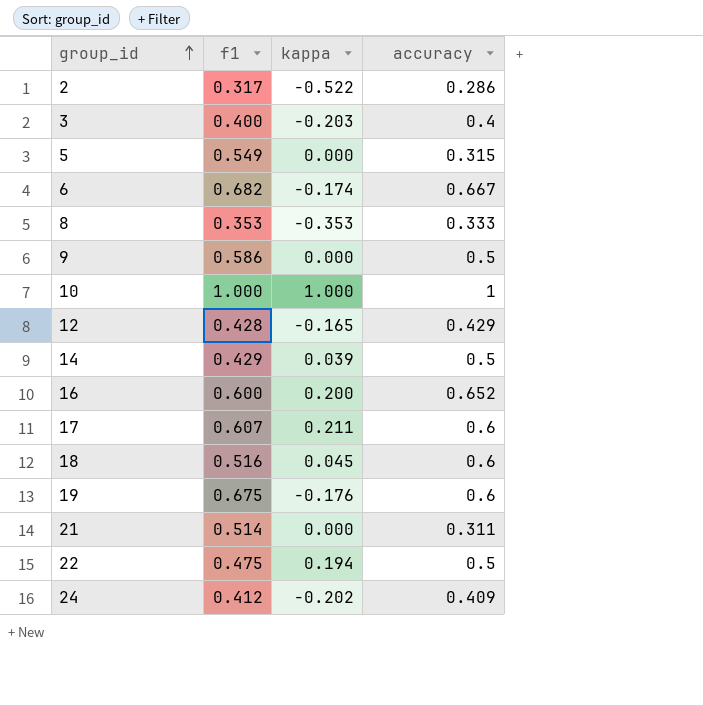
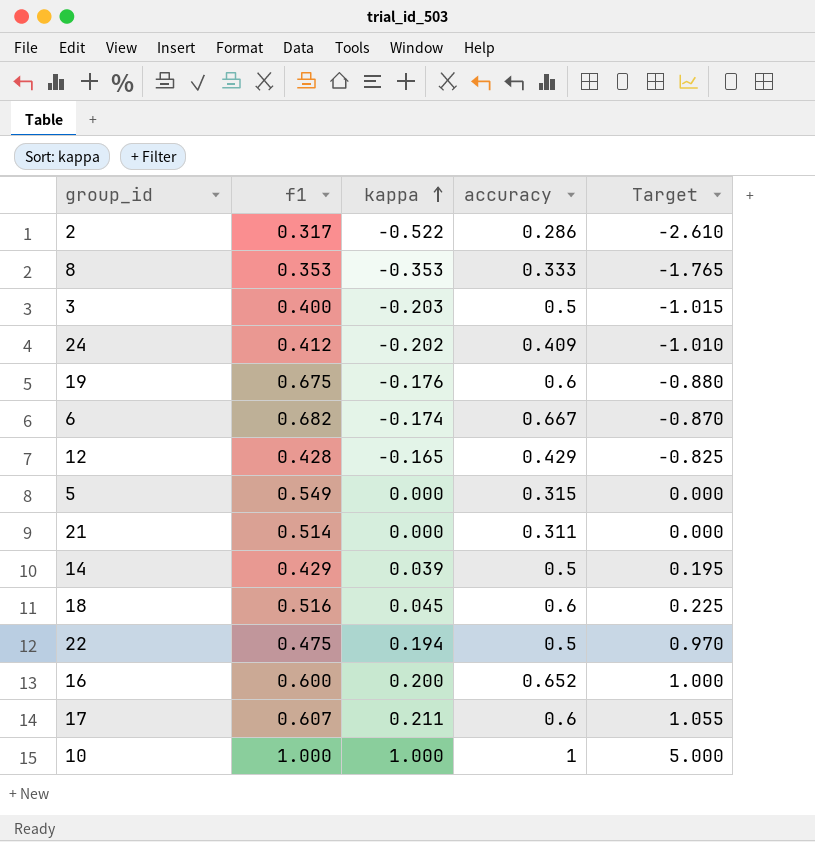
row order: group_id ascending -> kappa ascending
column Target | formula: none -> [kappa] * 5
row 9: 0.586 | 0.000 | 0.5 -> none
3 | accuracy: 0.4 -> 0.5

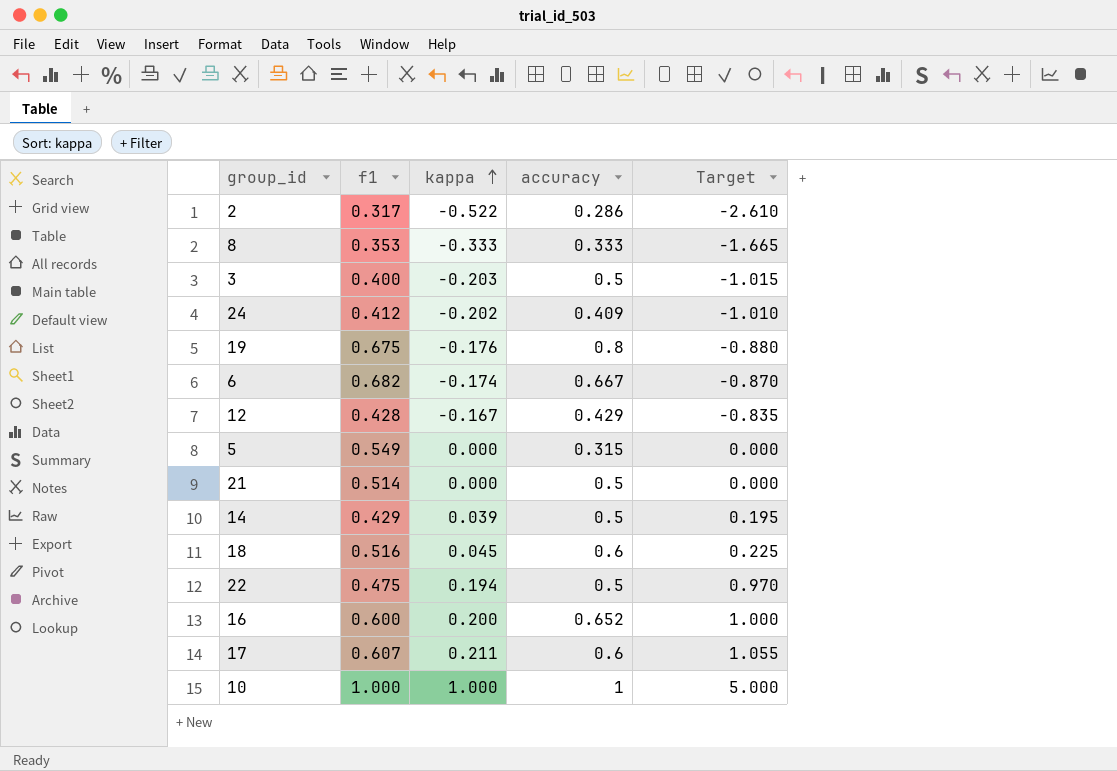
8 | kappa: -0.353 -> -0.333
8 | Target: -1.765 -> -1.665
19 | accuracy: 0.6 -> 0.8
12 | kappa: -0.165 -> -0.167
12 | Target: -0.825 -> -0.835
21 | accuracy: 0.311 -> 0.5

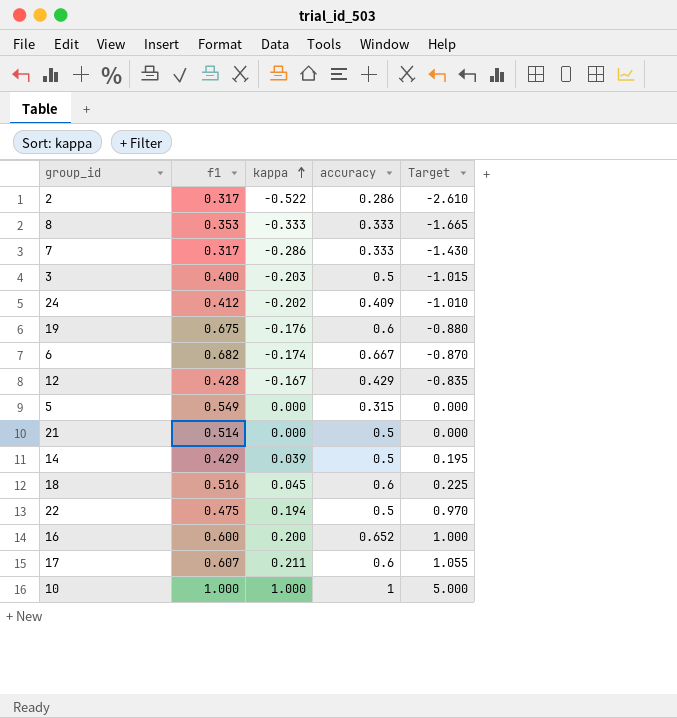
row 7: none -> 0.317 | -0.286 | 0.333 | -1.430
19 | accuracy: 0.8 -> 0.6

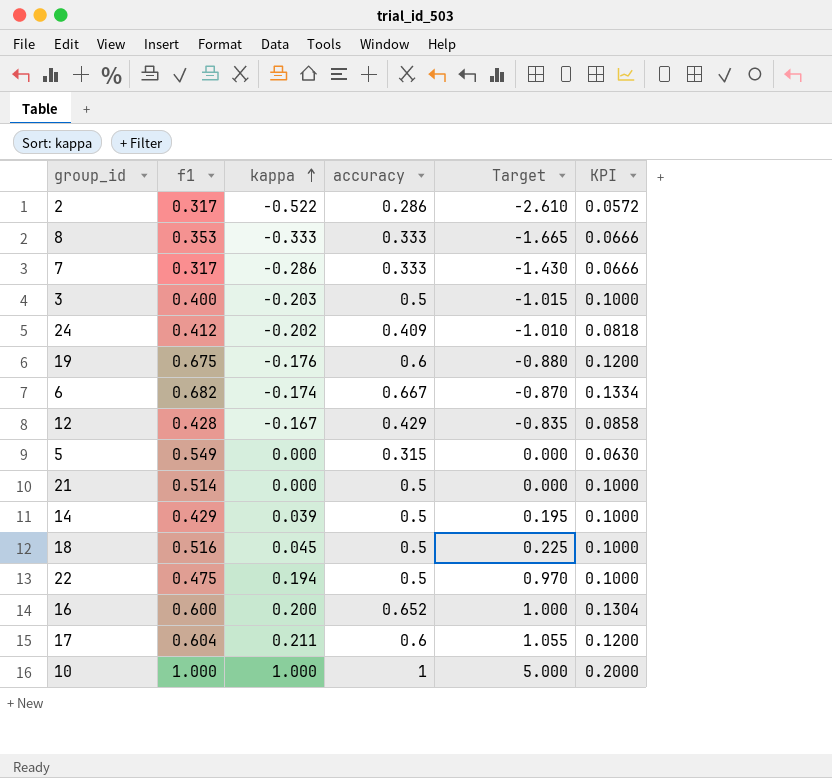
column KPI | formula: none -> [accuracy] * 0.2
18 | accuracy: 0.6 -> 0.5
17 | f1: 0.607 -> 0.604

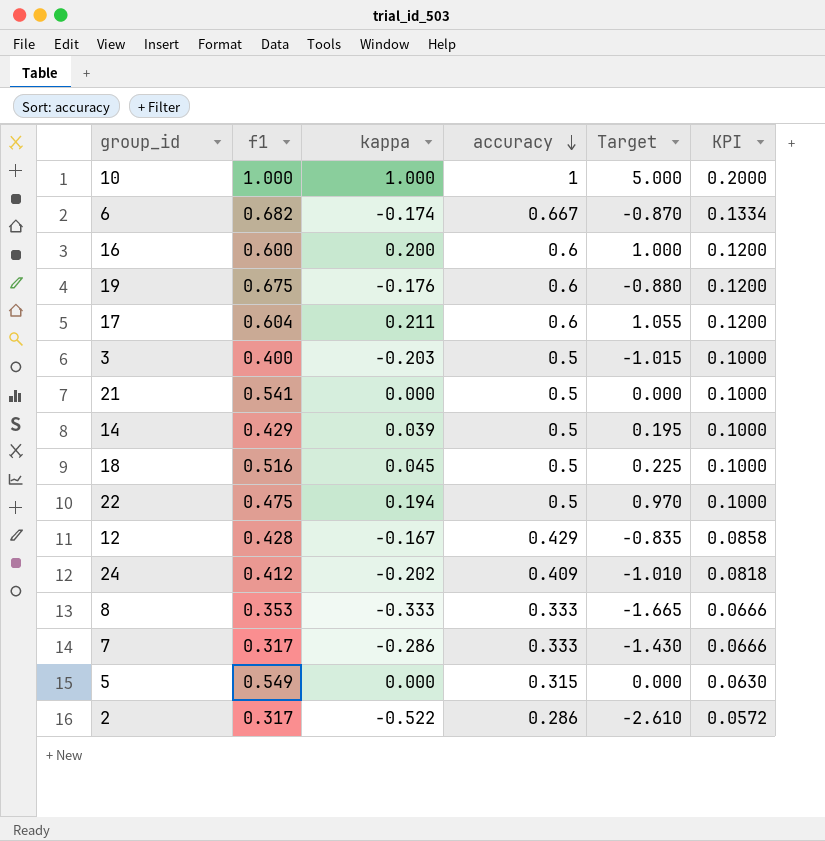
row order: kappa ascending -> accuracy descending
16 | accuracy: 0.652 -> 0.6
16 | KPI: 0.1304 -> 0.1200
21 | f1: 0.514 -> 0.541

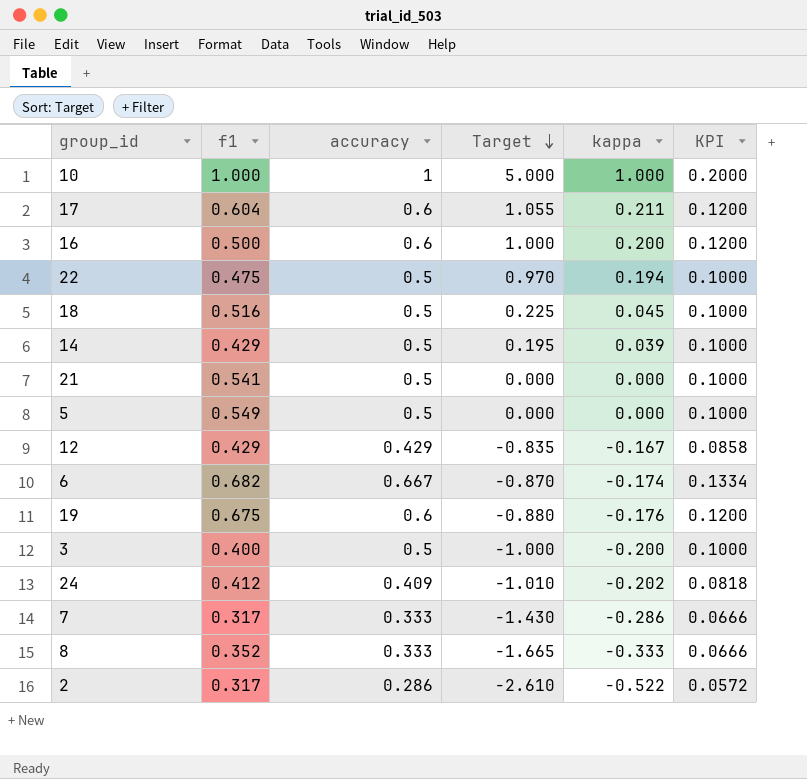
row order: accuracy descending -> Target descending
column kappa | position: 3 -> 5
16 | f1: 0.600 -> 0.500
5 | accuracy: 0.315 -> 0.5
5 | KPI: 0.0630 -> 0.1000
12 | f1: 0.428 -> 0.429
3 | Target: -1.015 -> -1.000
3 | kappa: -0.203 -> -0.200
8 | f1: 0.353 -> 0.352

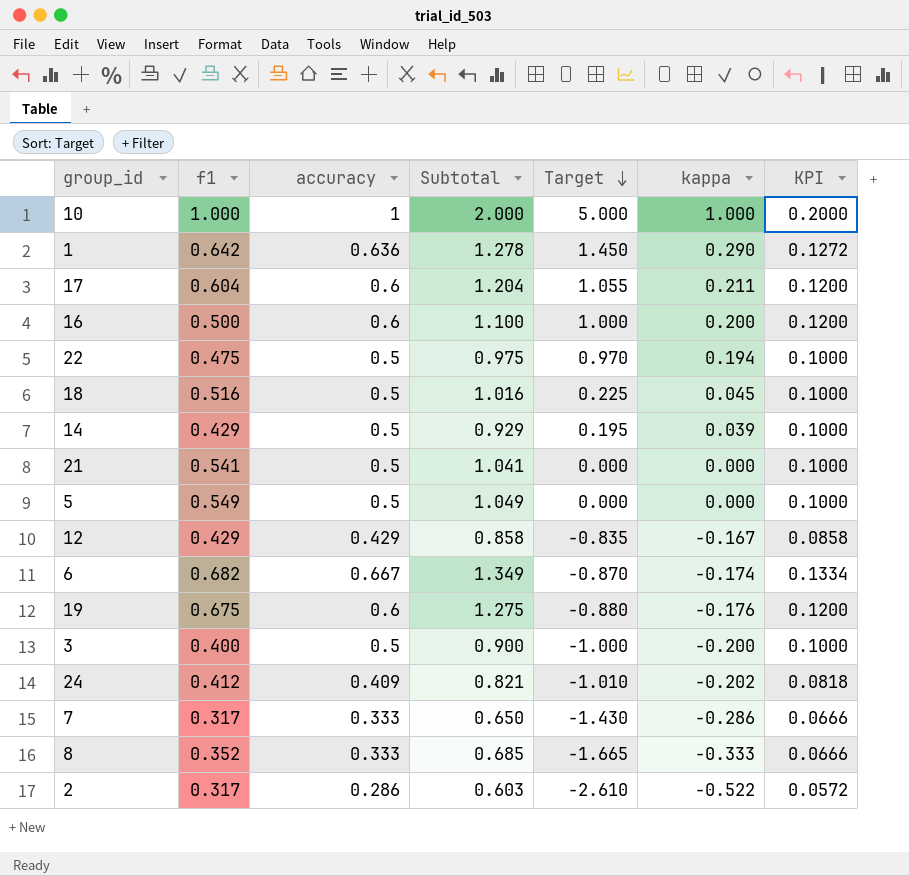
column Subtotal | formula: none -> [f1] + [accuracy]
row 1: none -> 0.642 | 0.636 | 1.278 | 1.450 | 0.290 | 0.1272

